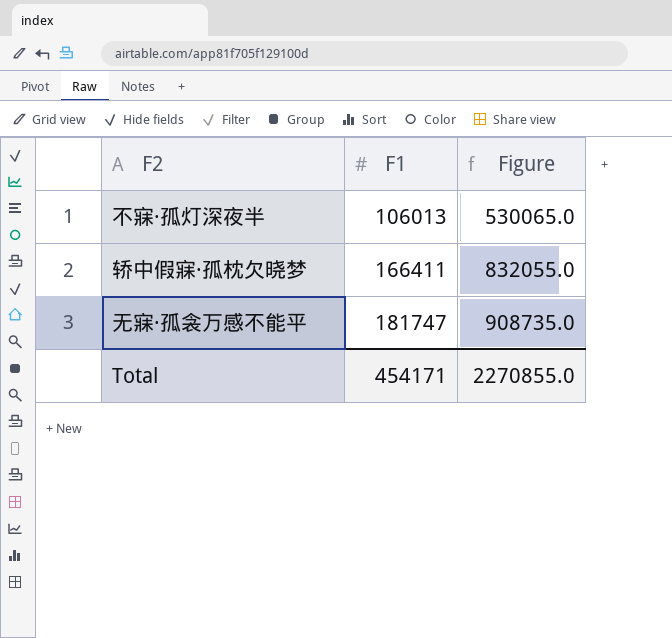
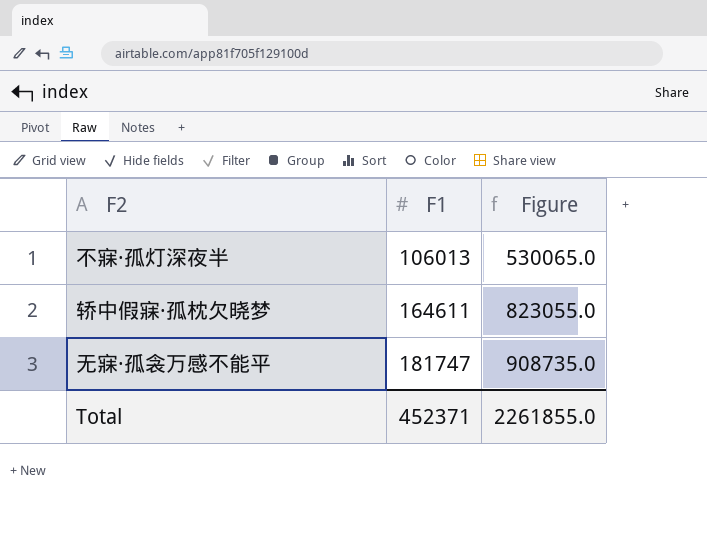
轿中假寐·孤枕欠晓梦 | F1: 166411 -> 164611
轿中假寐·孤枕欠晓梦 | Figure: 832055.0 -> 823055.0
Total | F1: 454171 -> 452371
Total | Figure: 2270855.0 -> 2261855.0

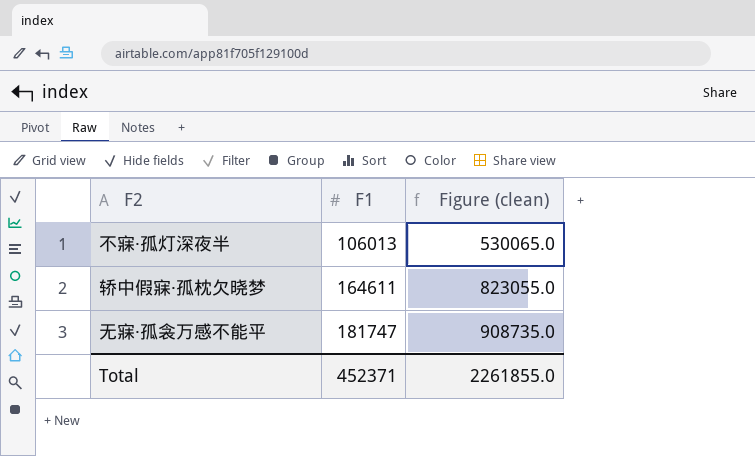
column name: Figure -> Figure (clean)

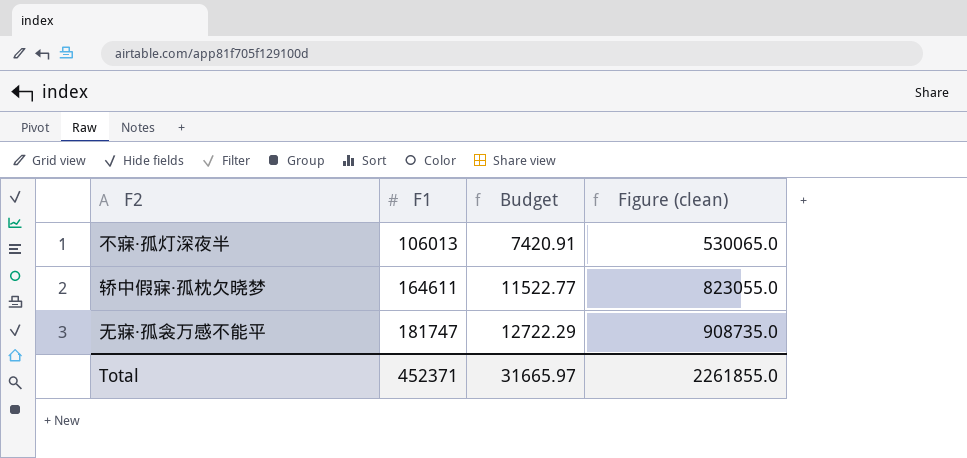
column Budget | formula: none -> [F1] * 0.07

